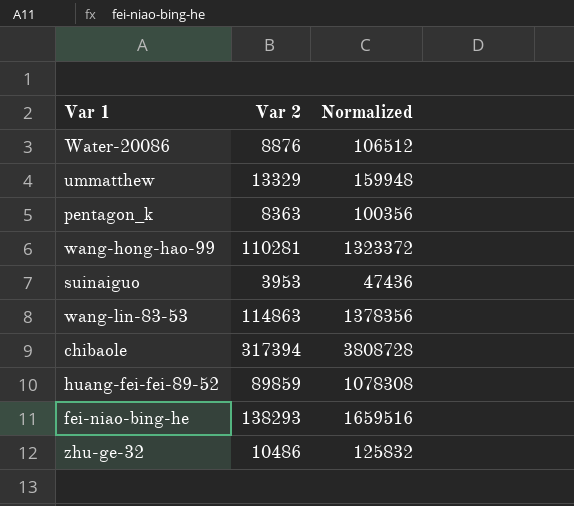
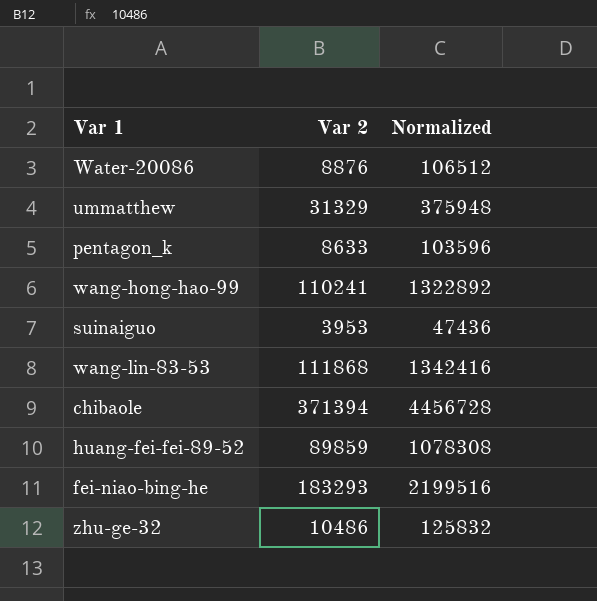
ummatthew | Var 2: 13329 -> 31329
ummatthew | Normalized: 159948 -> 375948
pentagon_k | Var 2: 8363 -> 8633
pentagon_k | Normalized: 100356 -> 103596
wang-hong-hao-99 | Var 2: 110281 -> 110241
wang-hong-hao-99 | Normalized: 1323372 -> 1322892
wang-lin-83-53 | Var 2: 114863 -> 111868
wang-lin-83-53 | Normalized: 1378356 -> 1342416
chibaole | Var 2: 317394 -> 371394
chibaole | Normalized: 3808728 -> 4456728
fei-niao-bing-he | Var 2: 138293 -> 183293
fei-niao-bing-he | Normalized: 1659516 -> 2199516

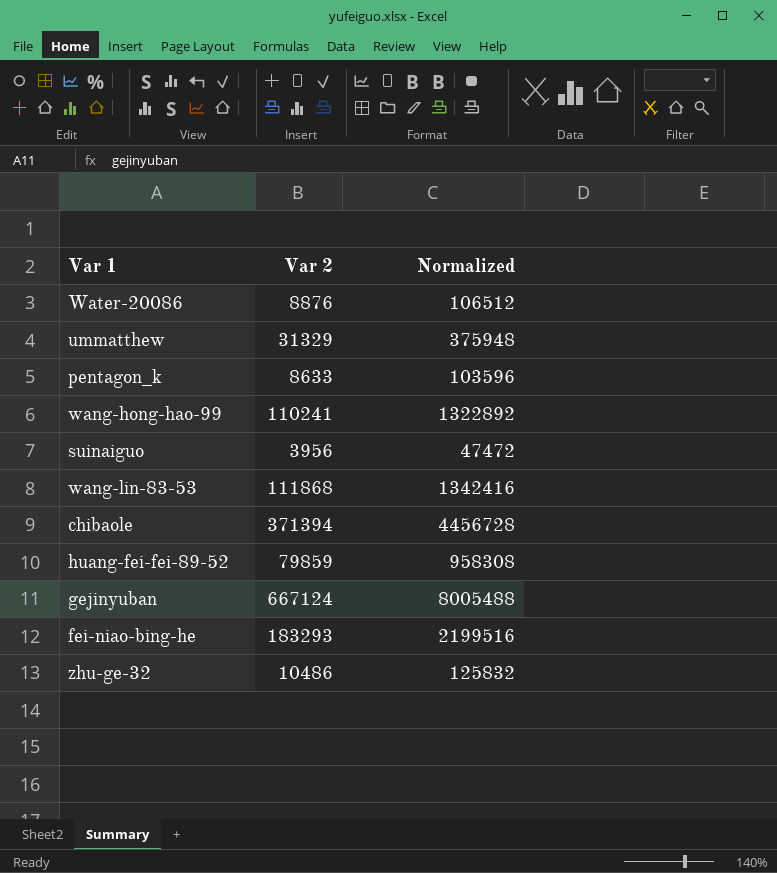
suinaiguo | Var 2: 3953 -> 3956
suinaiguo | Normalized: 47436 -> 47472
huang-fei-fei-89-52 | Var 2: 89859 -> 79859
huang-fei-fei-89-52 | Normalized: 1078308 -> 958308
row gejinyuban: none -> 667124 | 8005488

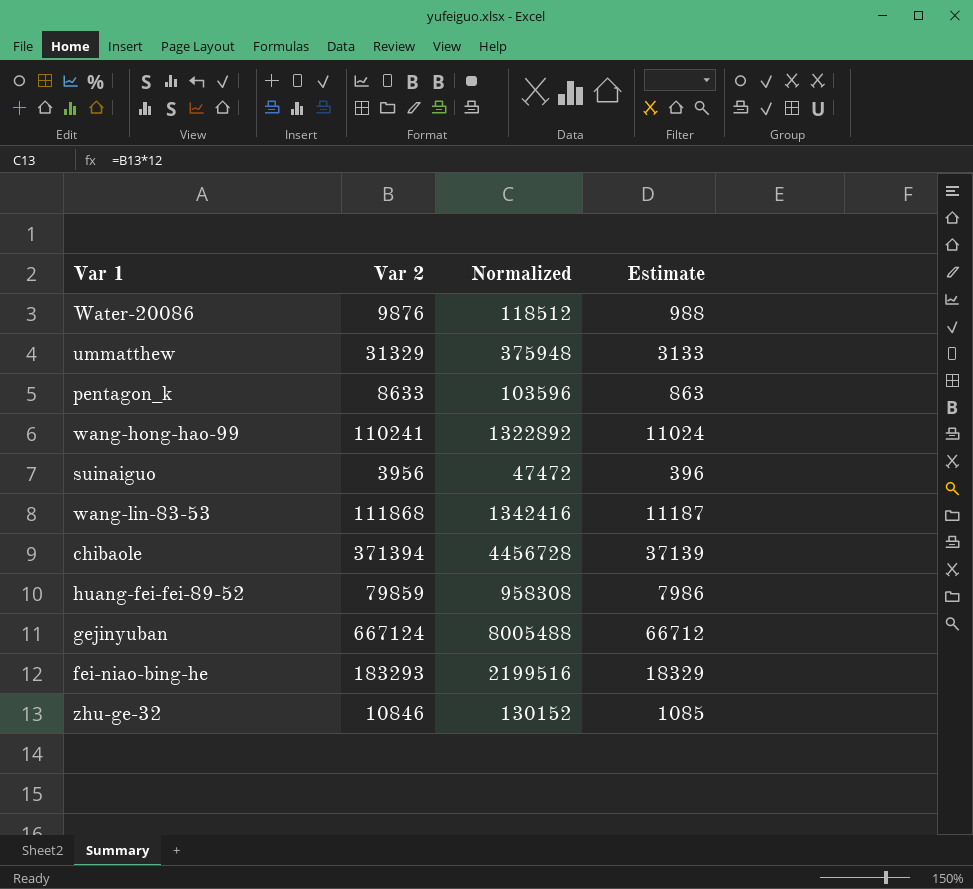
column Estimate | formula: none -> [Var 2] * 0.1
Water-20086 | Var 2: 8876 -> 9876
Water-20086 | Normalized: 106512 -> 118512
zhu-ge-32 | Var 2: 10486 -> 10846
zhu-ge-32 | Normalized: 125832 -> 130152

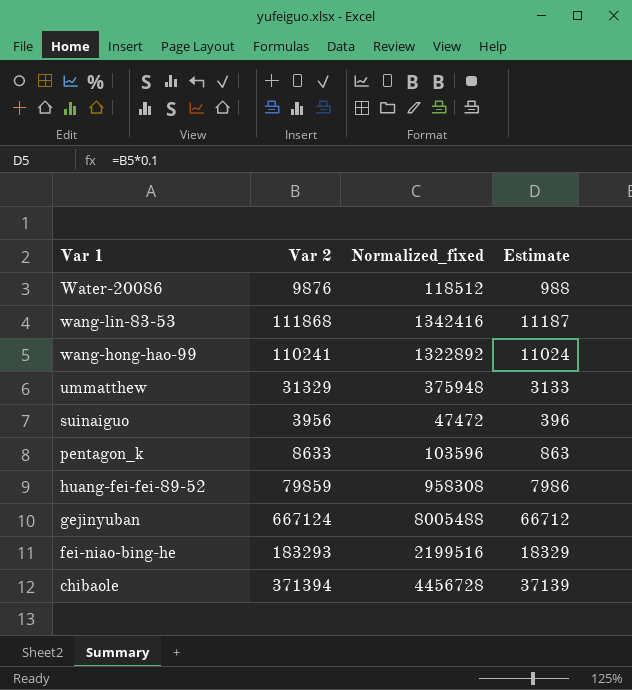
row order: none -> Var 1 descending
column name: Normalized -> Normalized_fixed
row zhu-ge-32: 10846 | 130152 | 1085 -> none

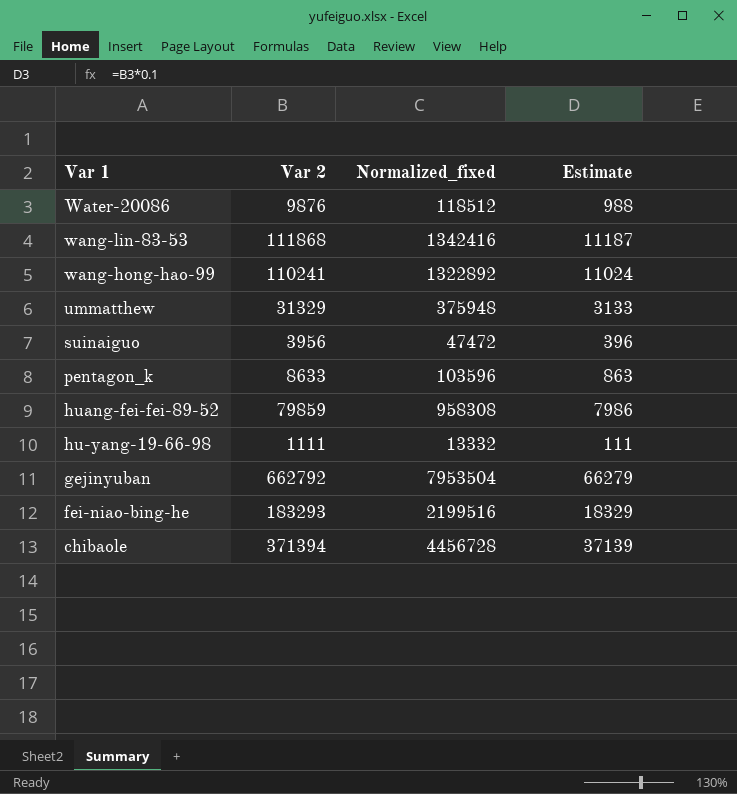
row hu-yang-19-66-98: none -> 1111 | 13332 | 111
gejinyuban | Var 2: 667124 -> 662792
gejinyuban | Normalized_fixed: 8005488 -> 7953504
gejinyuban | Estimate: 66712 -> 66279

